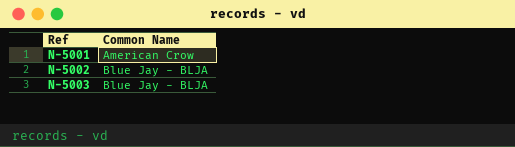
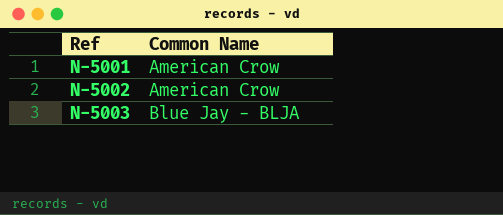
N-5002 | Common Name: Blue Jay - BLJA -> American Crow

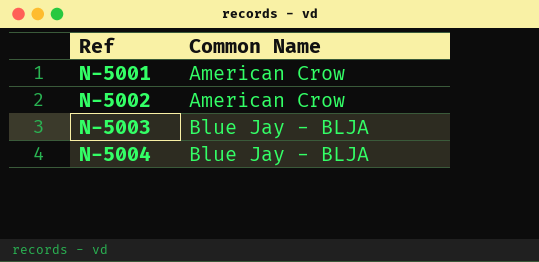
row N-5004: none -> Blue Jay - BLJA

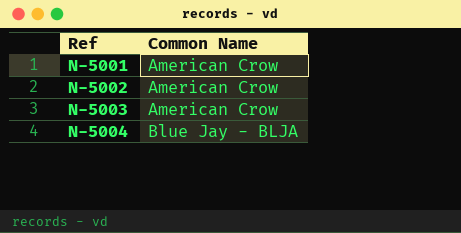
N-5003 | Common Name: Blue Jay - BLJA -> American Crow

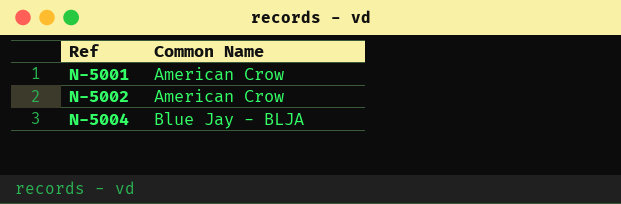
row N-5003: American Crow -> none

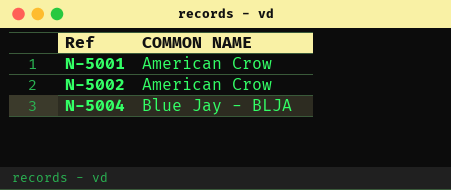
column name: Common Name -> COMMON NAME

